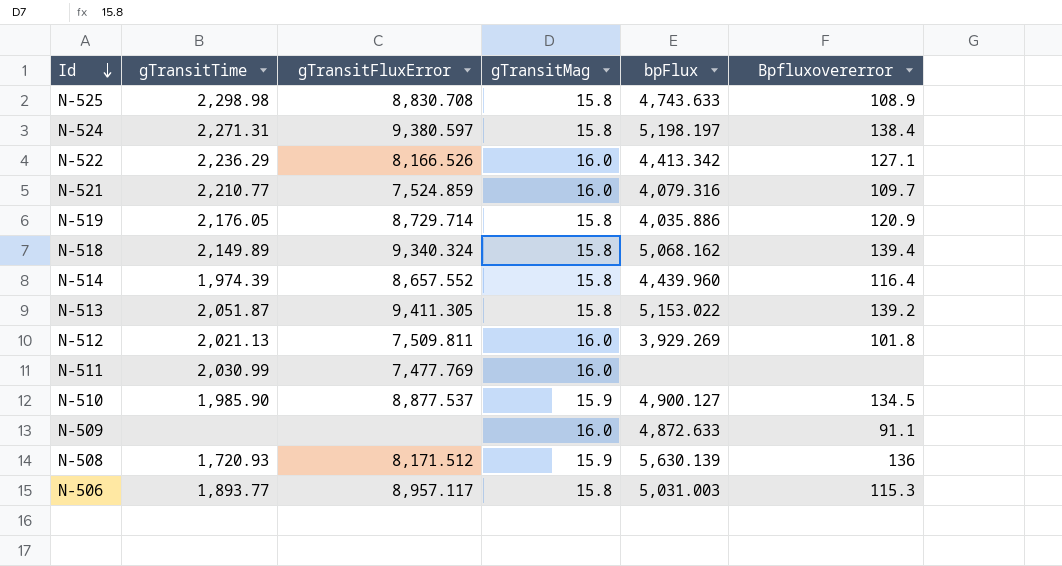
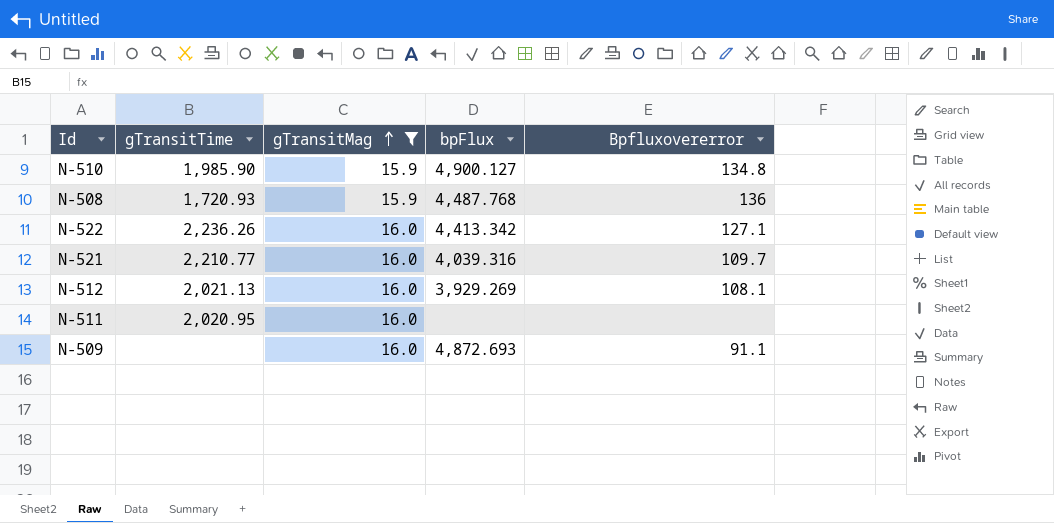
filter: none -> gTransitMag != 15.8
row order: Id descending -> gTransitMag ascending
column gTransitFluxError | position: 3 -> none
N-510 | Bpfluxovererror: 134.5 -> 134.8
N-508 | bpFlux: 5,630.139 -> 4,487.768
N-522 | gTransitTime: 2,236.29 -> 2,236.26
N-521 | bpFlux: 4,079.316 -> 4,039.316
N-512 | Bpfluxovererror: 101.8 -> 108.1
N-511 | gTransitTime: 2,030.99 -> 2,020.95
N-509 | bpFlux: 4,872.633 -> 4,872.693

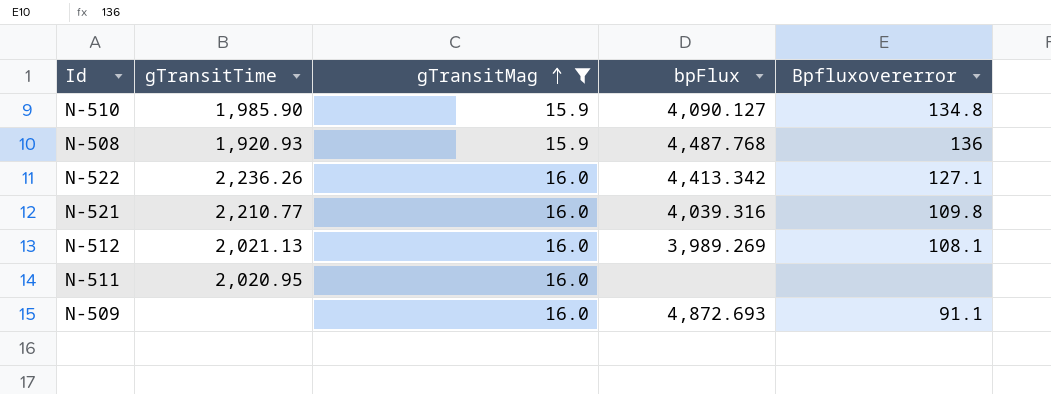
N-510 | bpFlux: 4,900.127 -> 4,090.127
N-508 | gTransitTime: 1,720.93 -> 1,920.93
N-521 | Bpfluxovererror: 109.7 -> 109.8
N-512 | bpFlux: 3,929.269 -> 3,989.269

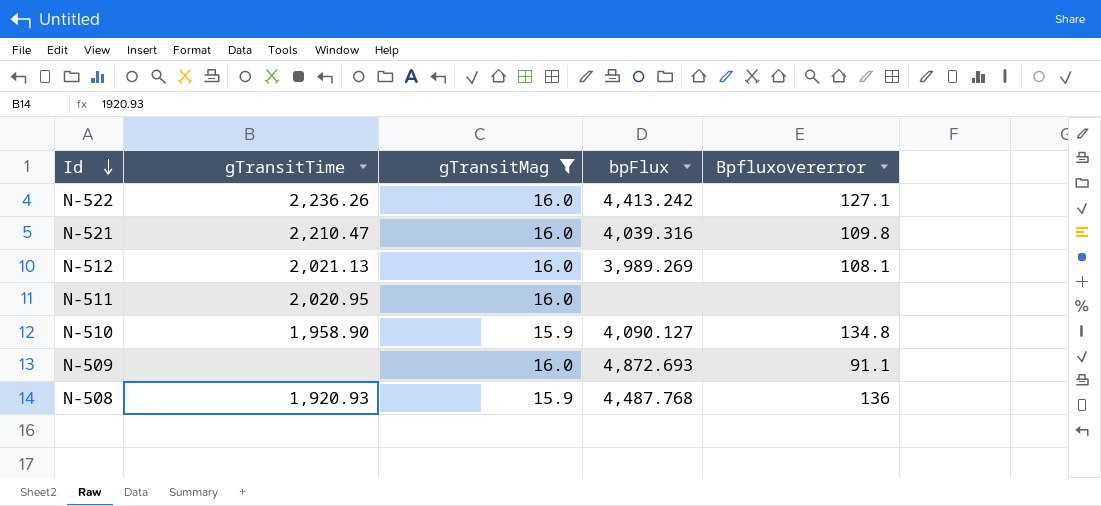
row order: gTransitMag ascending -> Id descending
N-522 | bpFlux: 4,413.342 -> 4,413.242
N-521 | gTransitTime: 2,210.77 -> 2,210.47
N-510 | gTransitTime: 1,985.90 -> 1,958.90

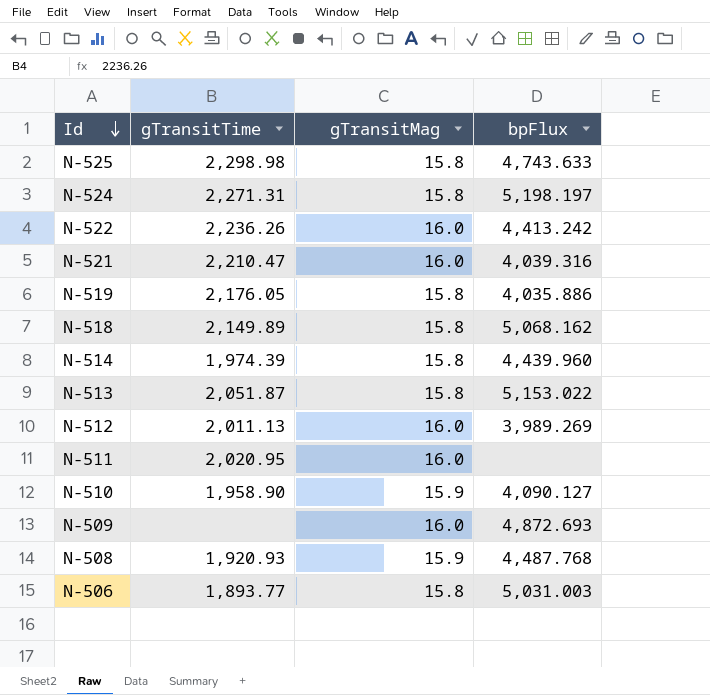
filter: gTransitMag != 15.8 -> none
column Bpfluxovererror | position: 5 -> none
N-512 | gTransitTime: 2,021.13 -> 2,011.13

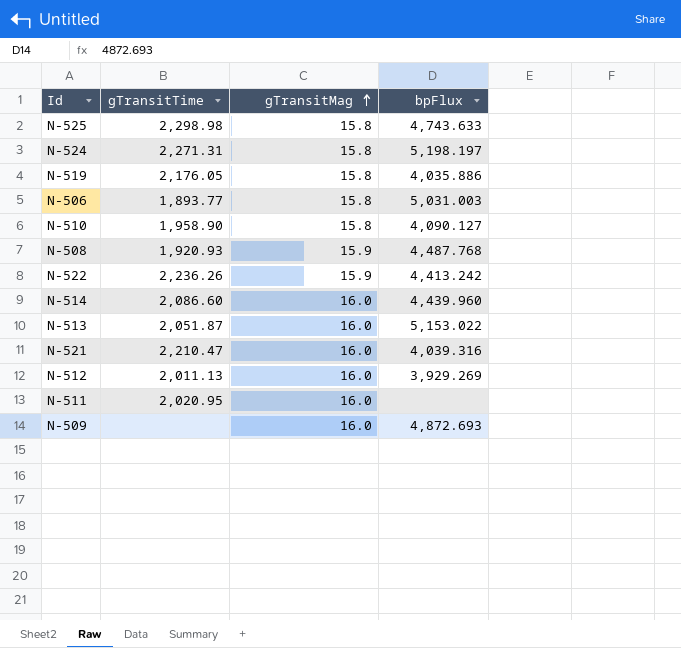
row order: Id descending -> gTransitMag ascending
row N-518: 2,149.89 | 15.8 | 5,068.162 -> none
N-510 | gTransitMag: 15.9 -> 15.8
N-522 | gTransitMag: 16.0 -> 15.9
N-514 | gTransitTime: 1,974.39 -> 2,086.60
N-514 | gTransitMag: 15.8 -> 16.0
N-513 | gTransitMag: 15.8 -> 16.0
N-512 | bpFlux: 3,989.269 -> 3,929.269

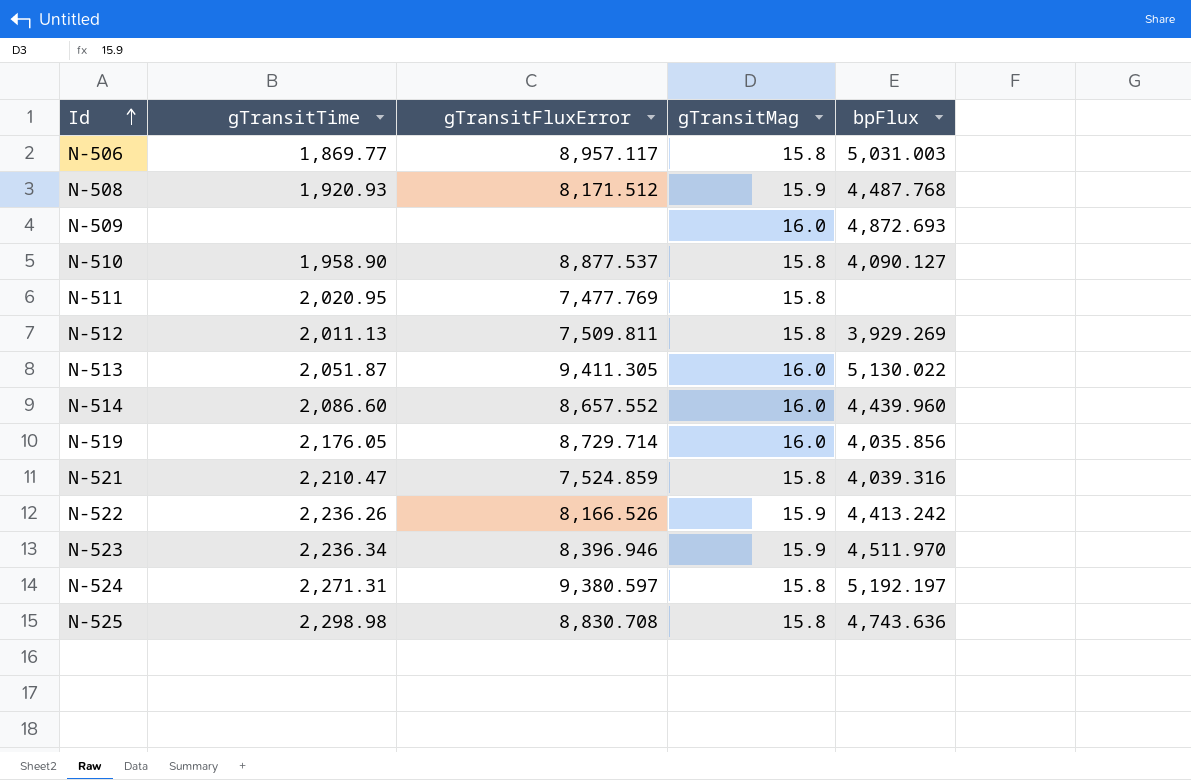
row order: gTransitMag ascending -> Id ascending
column gTransitFluxError | position: none -> 3
N-506 | gTransitTime: 1,893.77 -> 1,869.77
N-511 | gTransitMag: 16.0 -> 15.8
N-512 | gTransitMag: 16.0 -> 15.8
N-513 | bpFlux: 5,153.022 -> 5,130.022
N-519 | gTransitMag: 15.8 -> 16.0
N-519 | bpFlux: 4,035.886 -> 4,035.856
N-521 | gTransitMag: 16.0 -> 15.8
row N-523: none -> 2,236.34 | 8,396.946 | 15.9 | 4,511.970
N-524 | bpFlux: 5,198.197 -> 5,192.197
N-525 | bpFlux: 4,743.633 -> 4,743.636

